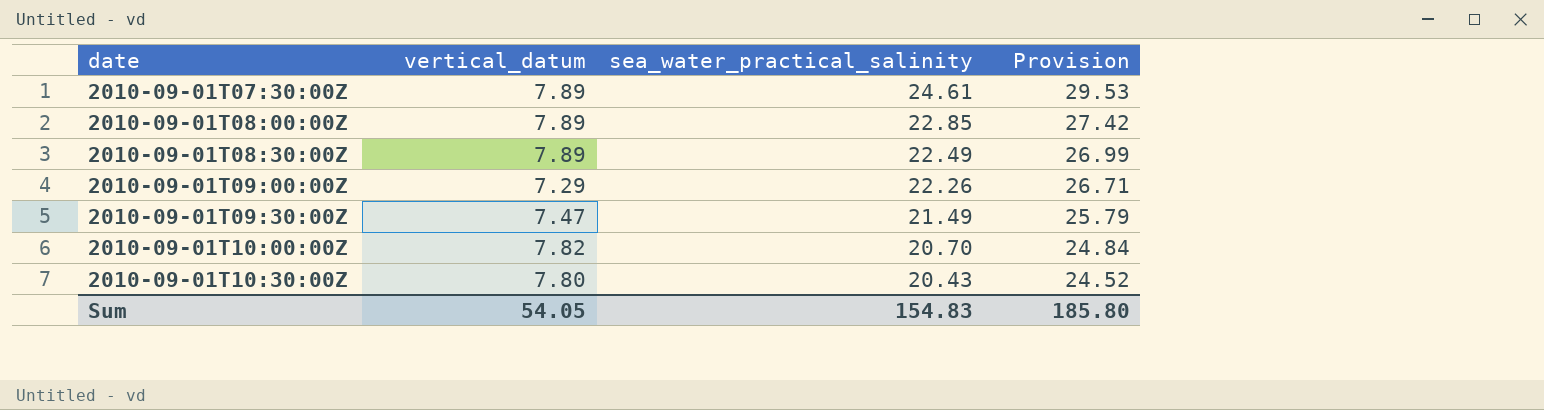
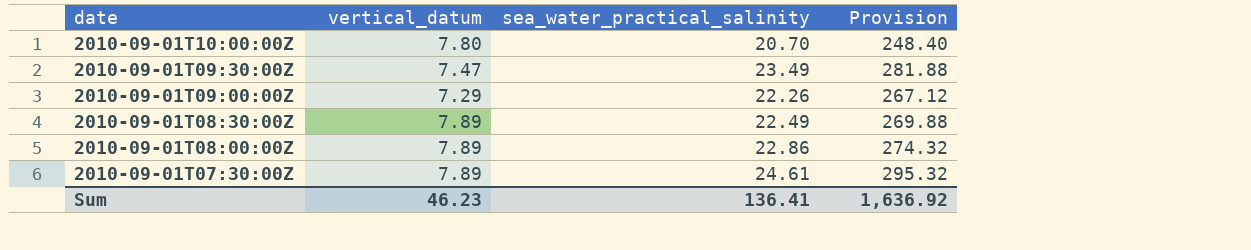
row order: date ascending -> date descending
column Provision | formula: [sea_water_practical_salinity] * 1.2 -> [sea_water_practical_salinity] * 12
row 2010-09-01T10:30:00Z: 7.80 | 20.43 | 24.52 -> none
2010-09-01T10:00:00Z | vertical_datum: 7.82 -> 7.80
2010-09-01T09:30:00Z | sea_water_practical_salinity: 21.49 -> 23.49
2010-09-01T08:00:00Z | sea_water_practical_salinity: 22.85 -> 22.86
Sum | vertical_datum: 54.05 -> 46.23
Sum | sea_water_practical_salinity: 154.83 -> 136.41
Sum | Provision: 185.80 -> 1,636.92

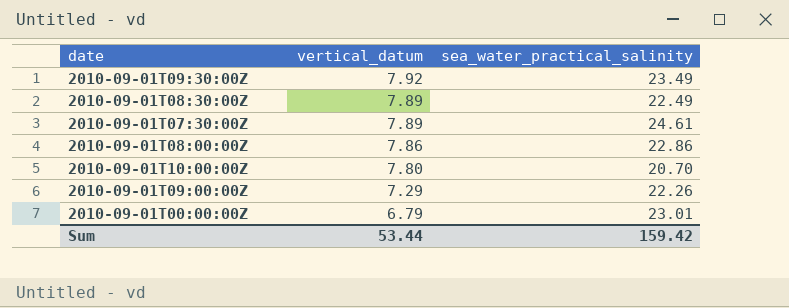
row order: date descending -> vertical_datum descending
column Provision | formula: [sea_water_practical_salinity] * 12 -> none
2010-09-01T09:30:00Z | vertical_datum: 7.47 -> 7.92
2010-09-01T08:00:00Z | vertical_datum: 7.89 -> 7.86
row 2010-09-01T00:00:00Z: none -> 6.79 | 23.01
Sum | vertical_datum: 46.23 -> 53.44
Sum | sea_water_practical_salinity: 136.41 -> 159.42

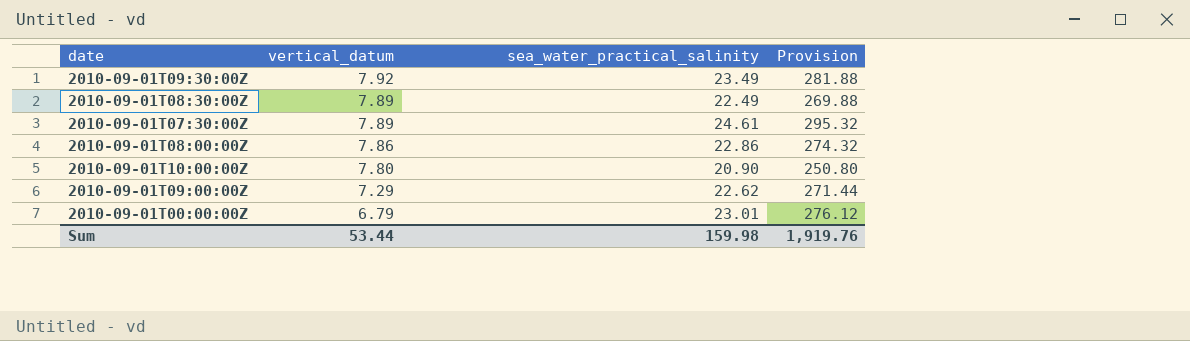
column Provision | formula: none -> [sea_water_practical_salinity] * 12
2010-09-01T10:00:00Z | sea_water_practical_salinity: 20.70 -> 20.90
2010-09-01T09:00:00Z | sea_water_practical_salinity: 22.26 -> 22.62
Sum | sea_water_practical_salinity: 159.42 -> 159.98

